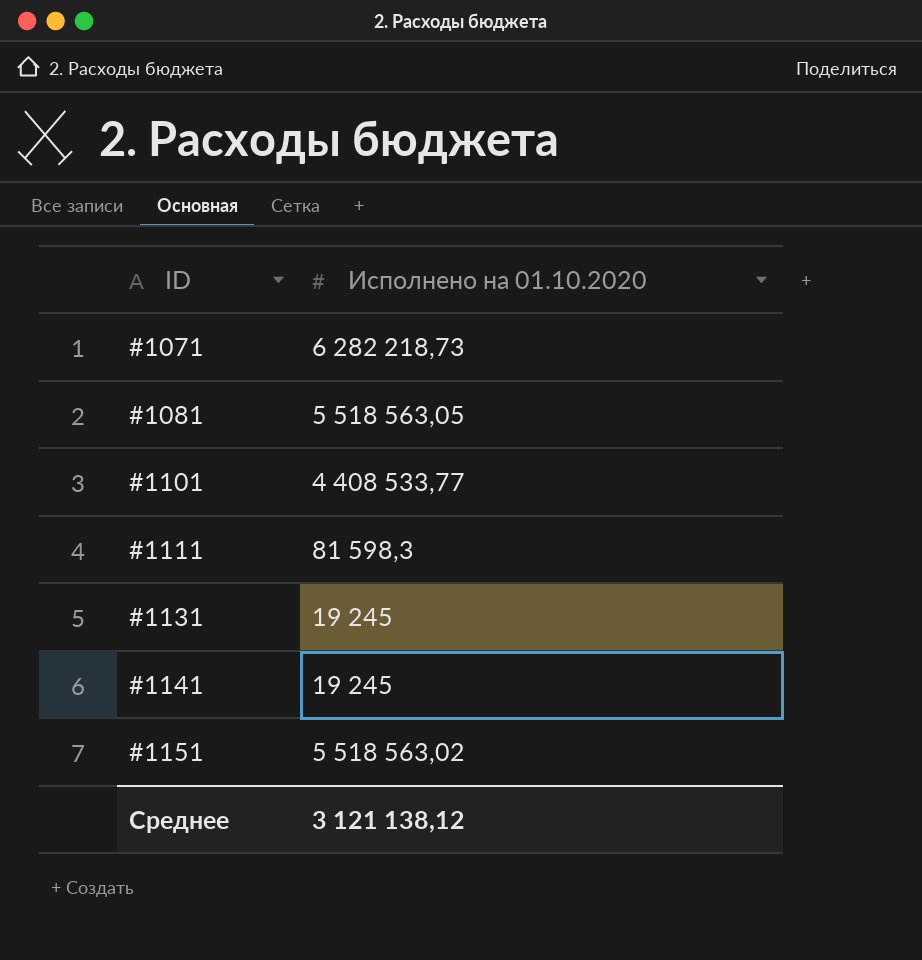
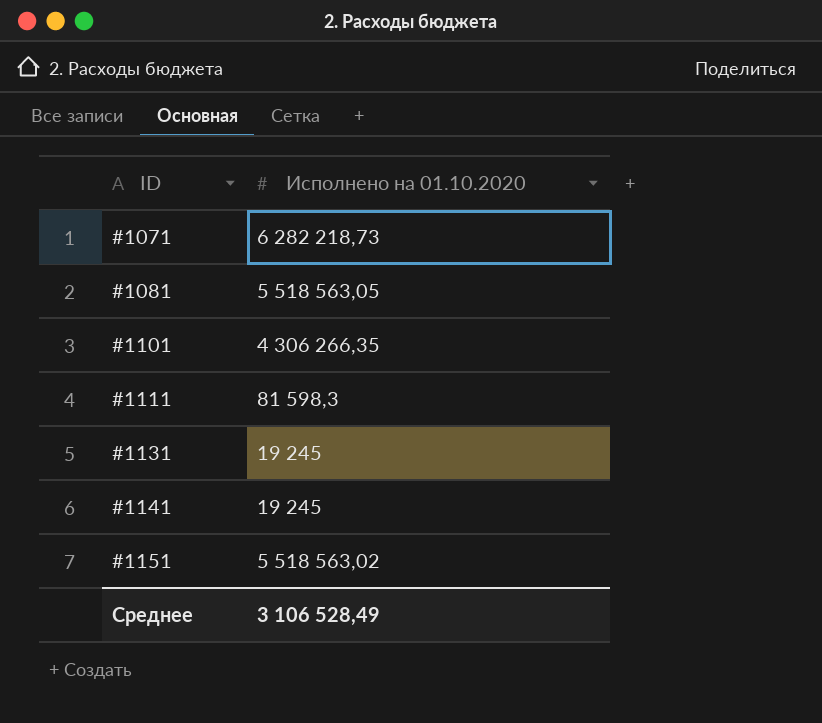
#1101 | Исполнено на 01.10.2020: 4 408 533,77 -> 4 306 266,35
Среднее | Исполнено на 01.10.2020: 3 121 138,12 -> 3 106 528,49

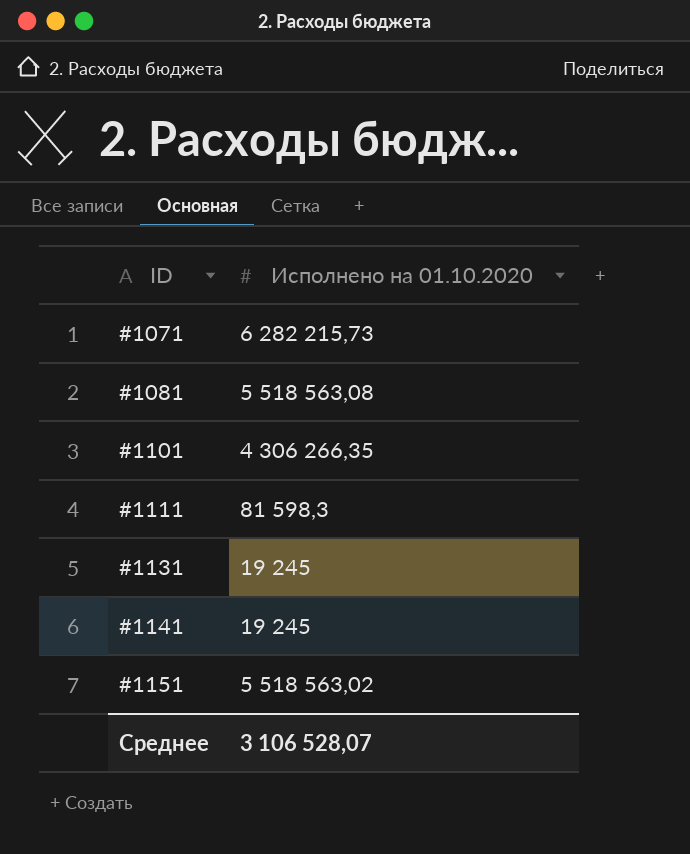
#1071 | Исполнено на 01.10.2020: 6 282 218,73 -> 6 282 215,73
#1081 | Исполнено на 01.10.2020: 5 518 563,05 -> 5 518 563,08
Среднее | Исполнено на 01.10.2020: 3 106 528,49 -> 3 106 528,07

